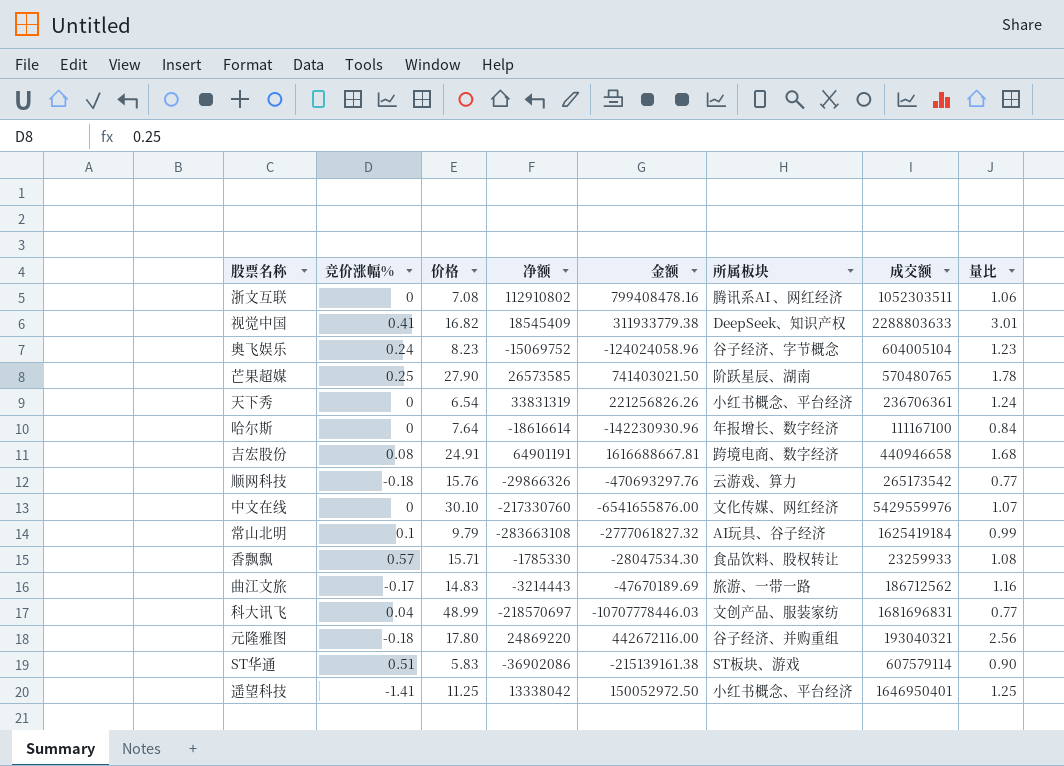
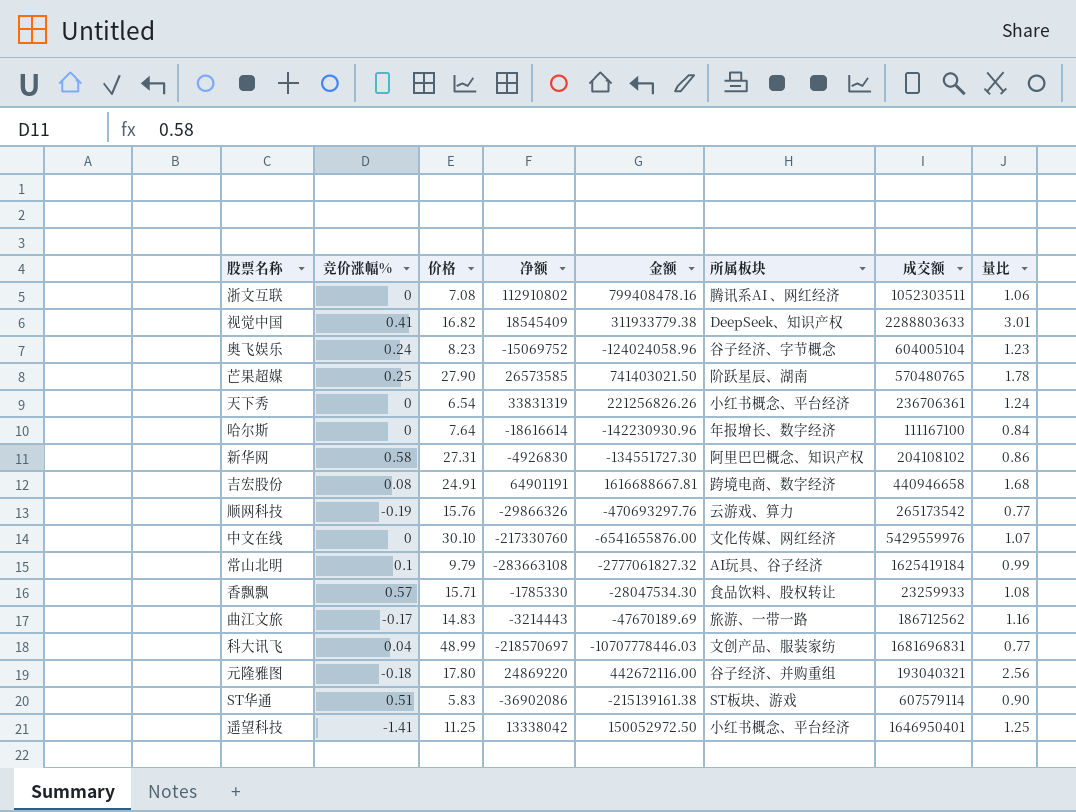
row 新华网: none -> 0.58 | 27.31 | -4926830 | -134551727.30 | 阿里巴巴概念、知识产权 | 204108102 | 0.86
顺网科技 | 竞价涨幅%: -0.18 -> -0.19

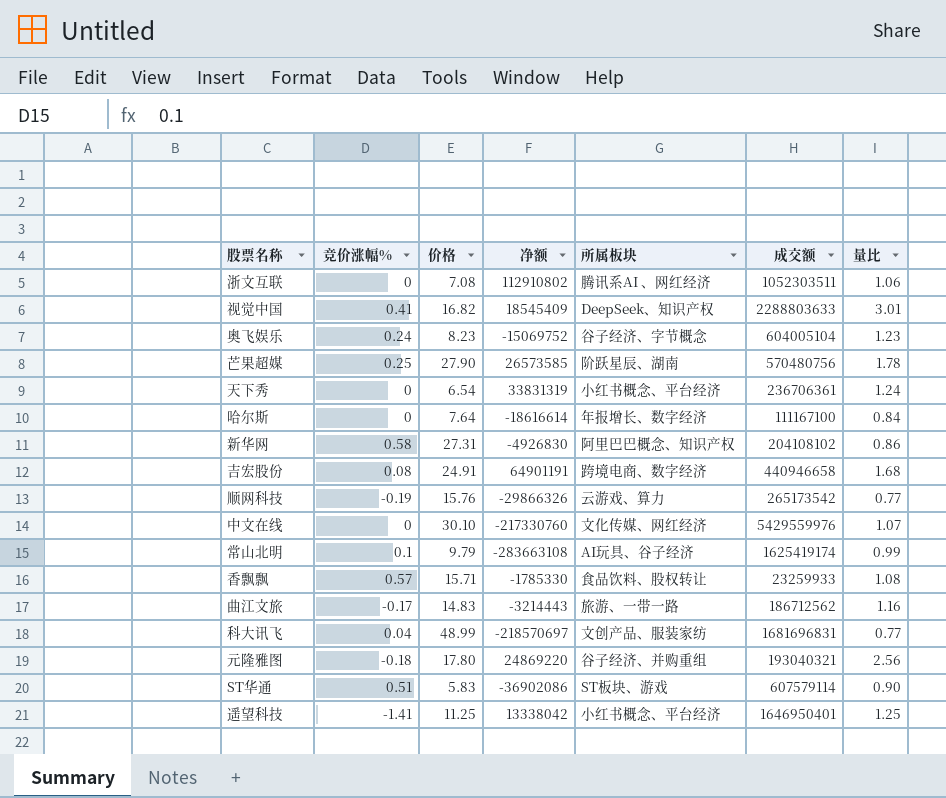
column 金额 | formula: [价格] * [净额] -> none
芒果超媒 | 成交额: 570480765 -> 570480756
常山北明 | 成交额: 1625419184 -> 1625419174

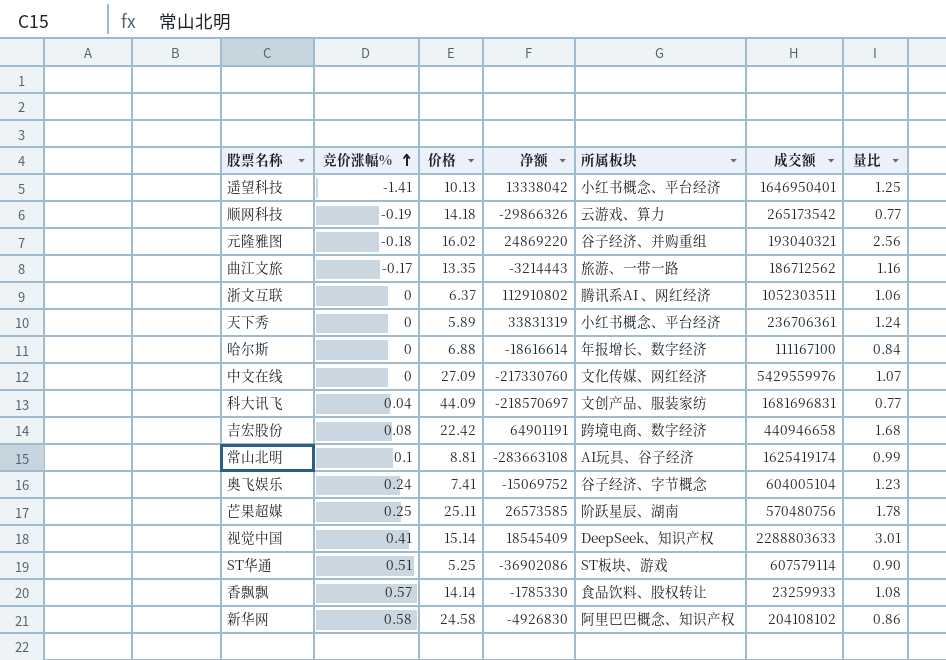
row order: none -> 竞价涨幅% ascending
遥望科技 | 价格: 11.25 -> 10.13
顺网科技 | 价格: 15.76 -> 14.18
元隆雅图 | 价格: 17.80 -> 16.02
曲江文旅 | 价格: 14.83 -> 13.35
浙文互联 | 价格: 7.08 -> 6.37
天下秀 | 价格: 6.54 -> 5.89
哈尔斯 | 价格: 7.64 -> 6.88
中文在线 | 价格: 30.10 -> 27.09
科大讯飞 | 价格: 48.99 -> 44.09
吉宏股份 | 价格: 24.91 -> 22.42
常山北明 | 价格: 9.79 -> 8.81
奥飞娱乐 | 价格: 8.23 -> 7.41
芒果超媒 | 价格: 27.90 -> 25.11
视觉中国 | 价格: 16.82 -> 15.14
ST华通 | 价格: 5.83 -> 5.25
香飘飘 | 价格: 15.71 -> 14.14
新华网 | 价格: 27.31 -> 24.58

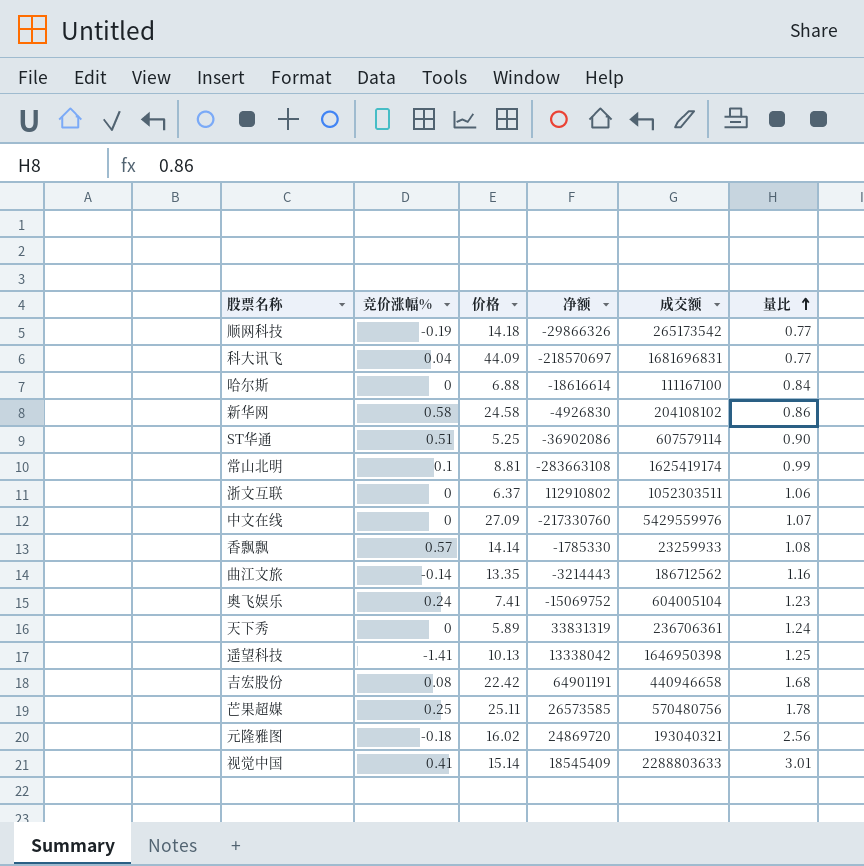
row order: 竞价涨幅% ascending -> 量比 ascending
column 所属板块 | position: 5 -> none
曲江文旅 | 竞价涨幅%: -0.17 -> -0.14
遥望科技 | 成交额: 1646950401 -> 1646950398
元隆雅图 | 净额: 24869220 -> 24869720

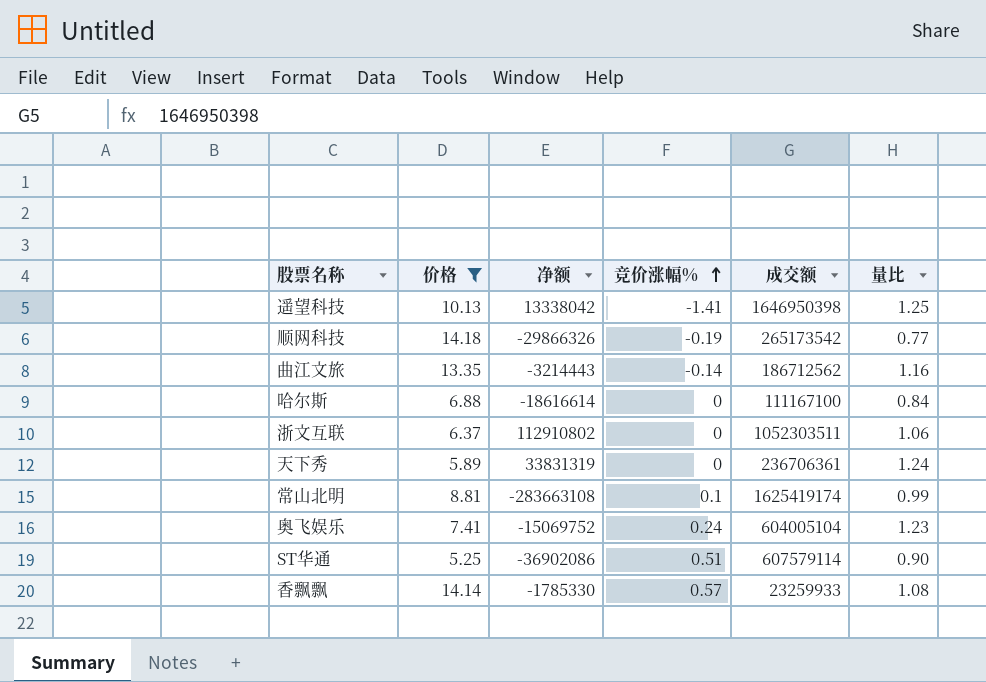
filter: none -> 价格 <= 14.18
row order: 量比 ascending -> 竞价涨幅% ascending
column 竞价涨幅% | position: 2 -> 4

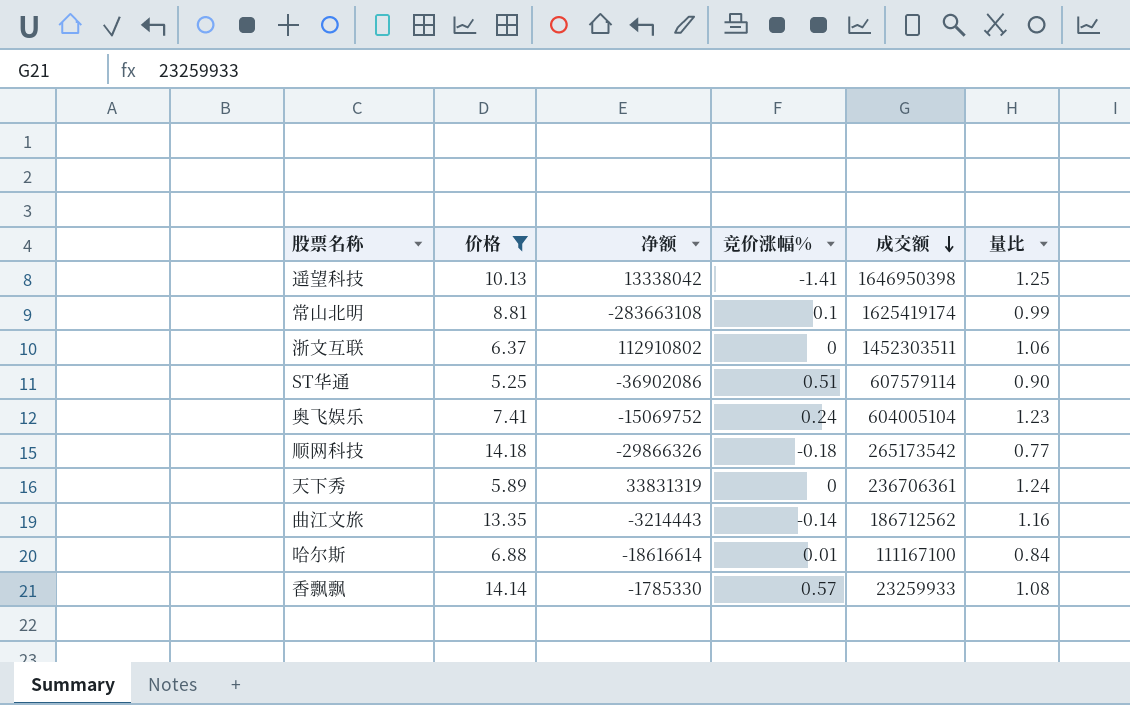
row order: 竞价涨幅% ascending -> 成交额 descending
浙文互联 | 成交额: 1052303511 -> 1452303511
顺网科技 | 竞价涨幅%: -0.19 -> -0.18
哈尔斯 | 竞价涨幅%: 0 -> 0.01

